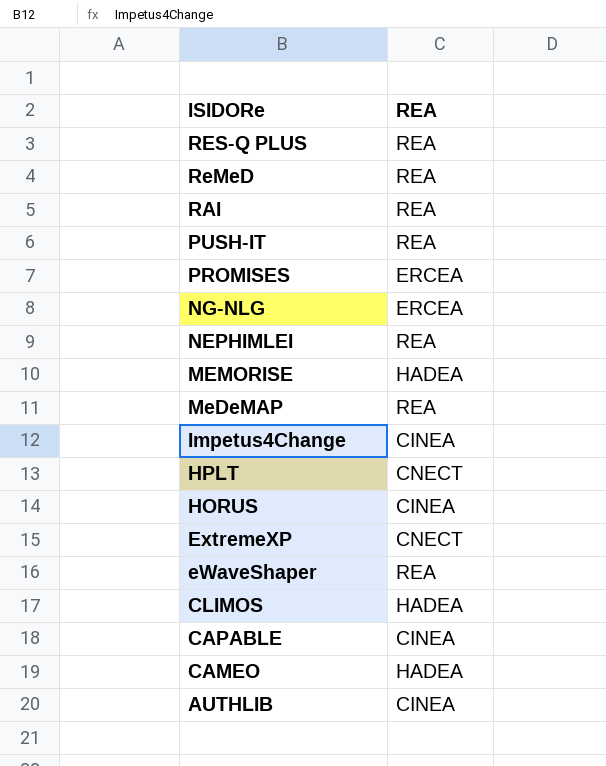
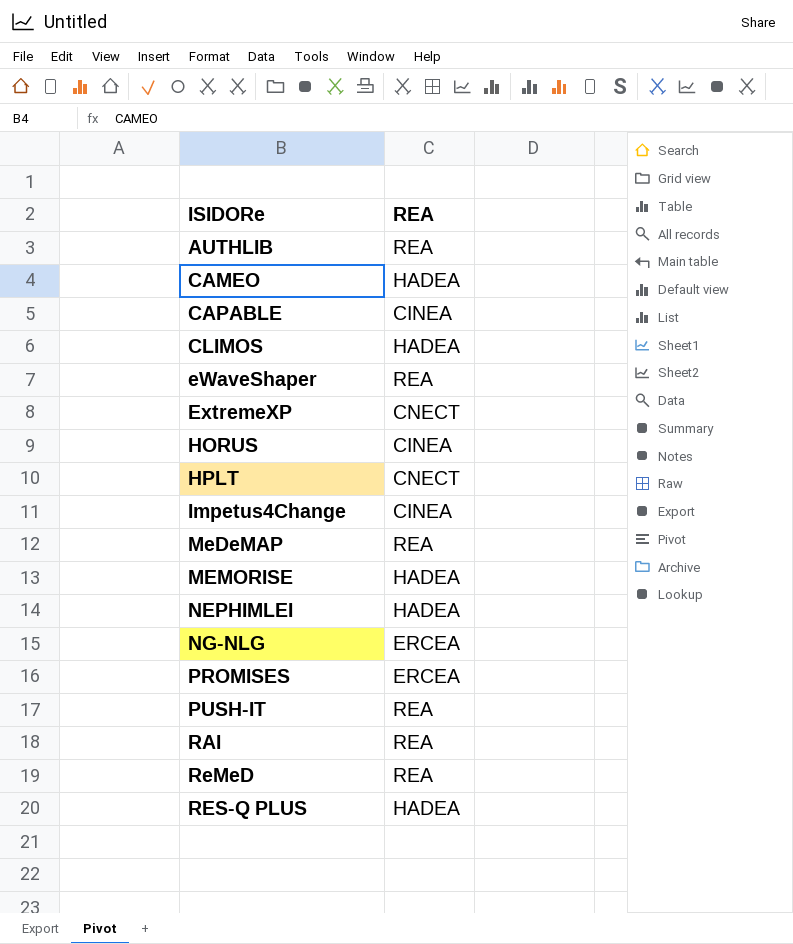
row order: ISIDORe descending -> ISIDORe ascending
AUTHLIB | REA: CINEA -> REA
NEPHIMLEI | REA: REA -> HADEA
RES-Q PLUS | REA: REA -> HADEA

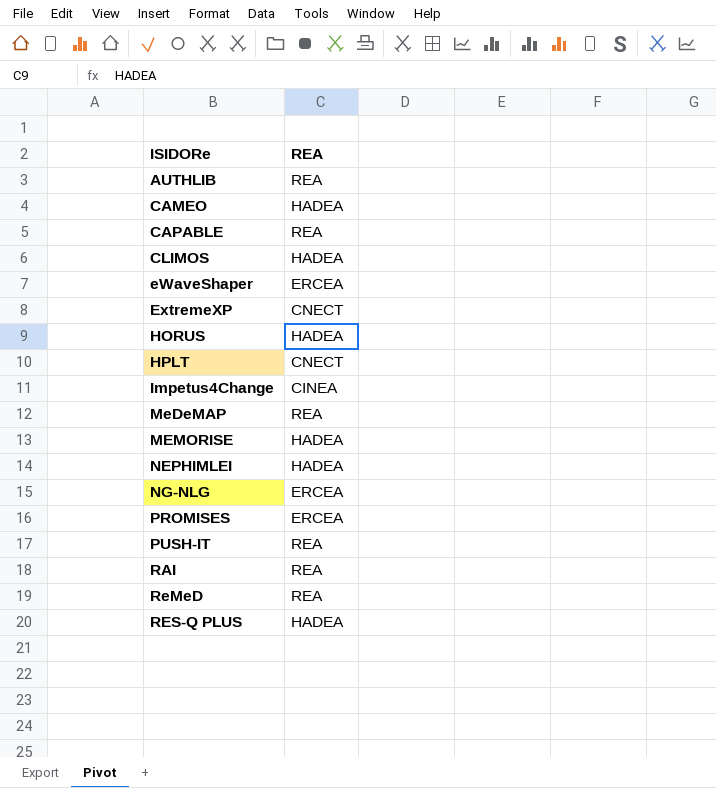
CAPABLE | REA: CINEA -> REA
eWaveShaper | REA: REA -> ERCEA
HORUS | REA: CINEA -> HADEA

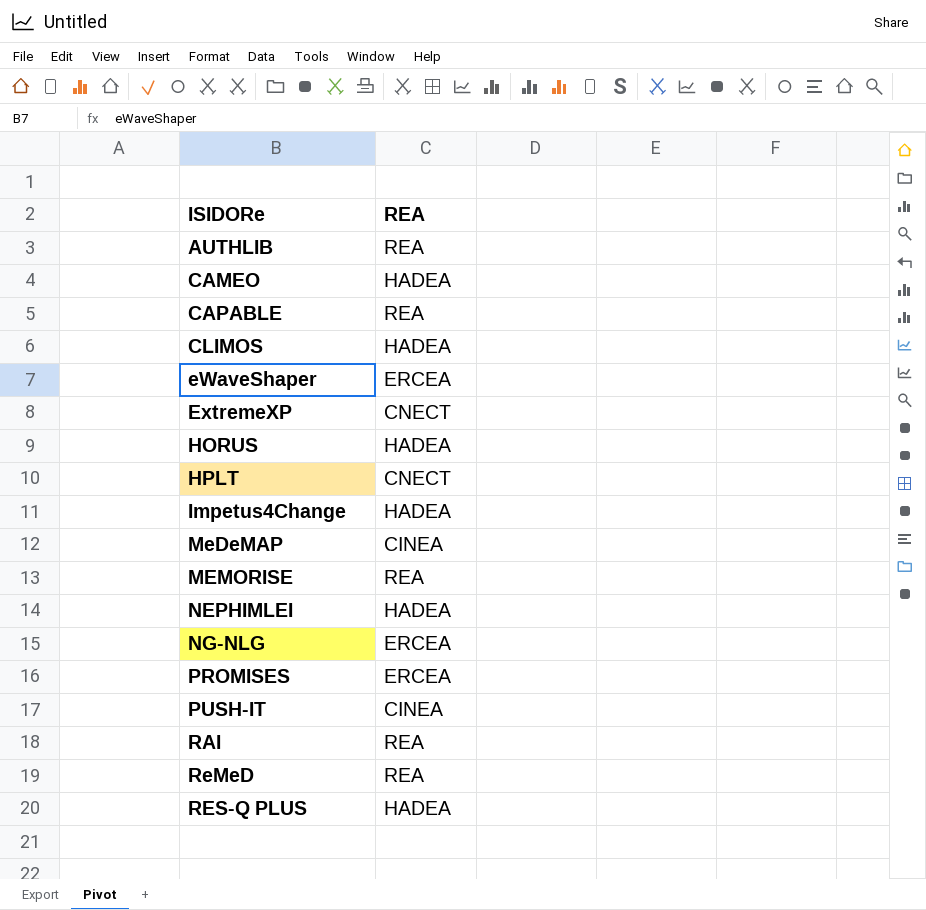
Impetus4Change | REA: CINEA -> HADEA
MeDeMAP | REA: REA -> CINEA
MEMORISE | REA: HADEA -> REA
PUSH-IT | REA: REA -> CINEA

